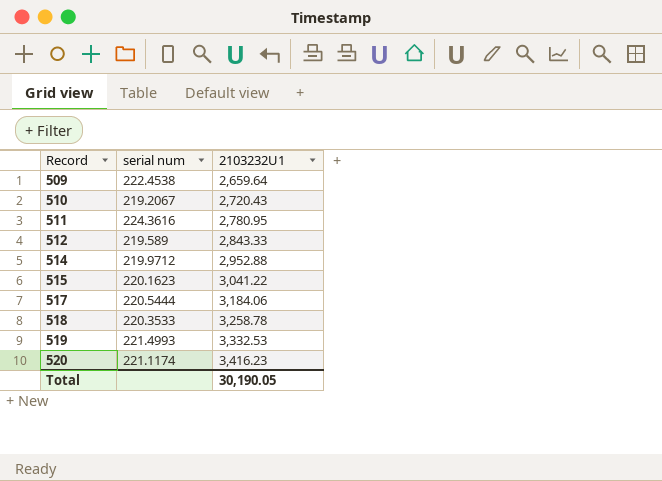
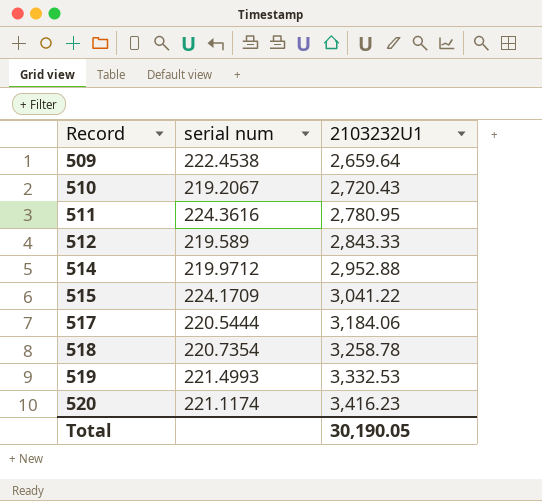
515 | serial num: 220.1623 -> 224.1709
518 | serial num: 220.3533 -> 220.7354

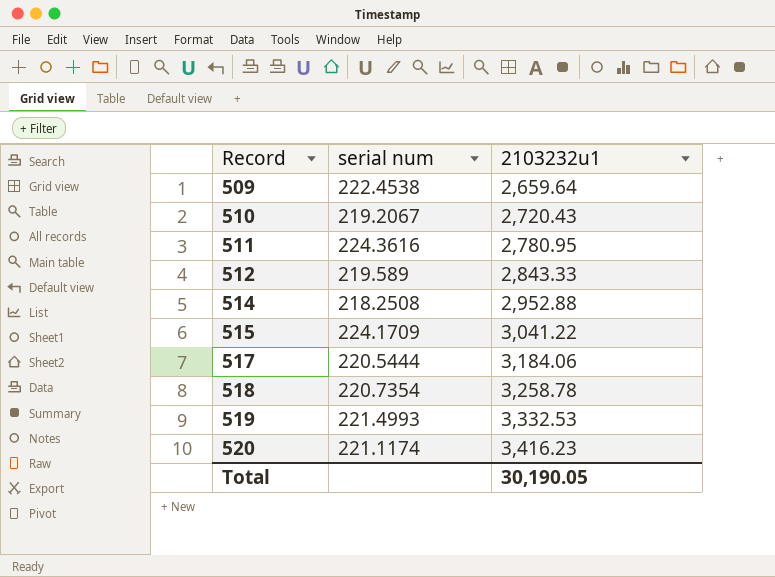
column name: 2103232U1 -> 2103232u1
514 | serial num: 219.9712 -> 218.2508

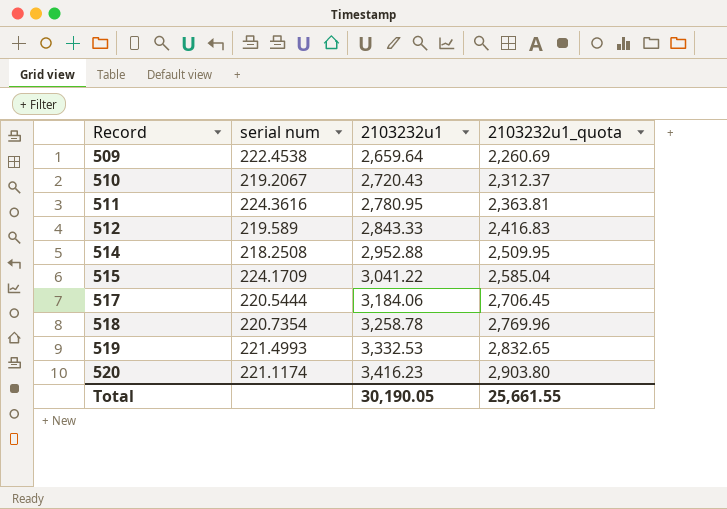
column 2103232u1_quota | formula: none -> [2103232u1] * 0.85

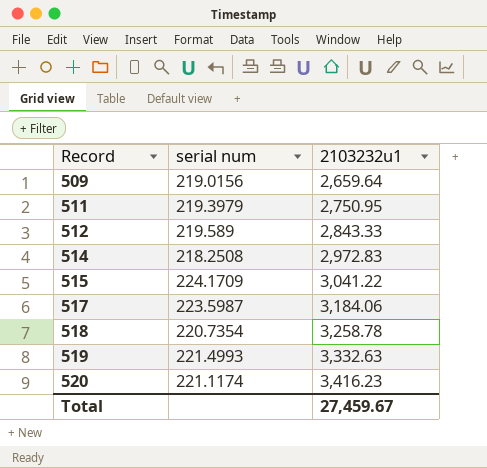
column 2103232u1_quota | formula: [2103232u1] * 0.85 -> none
row 510: 219.2067 | 2,720.43 | 2,312.37 -> none
509 | serial num: 222.4538 -> 219.0156
511 | serial num: 224.3616 -> 219.3979
511 | 2103232u1: 2,780.95 -> 2,750.95
514 | 2103232u1: 2,952.88 -> 2,972.83
517 | serial num: 220.5444 -> 223.5987
519 | 2103232u1: 3,332.53 -> 3,332.63
Total | 2103232u1: 30,190.05 -> 27,459.67

